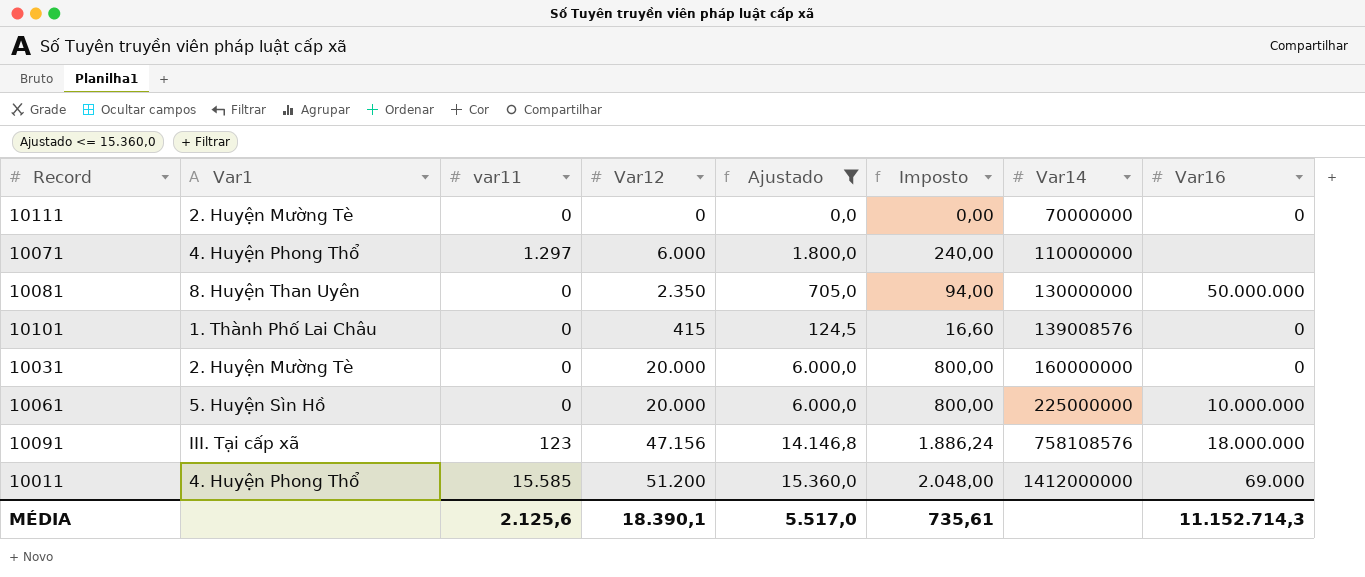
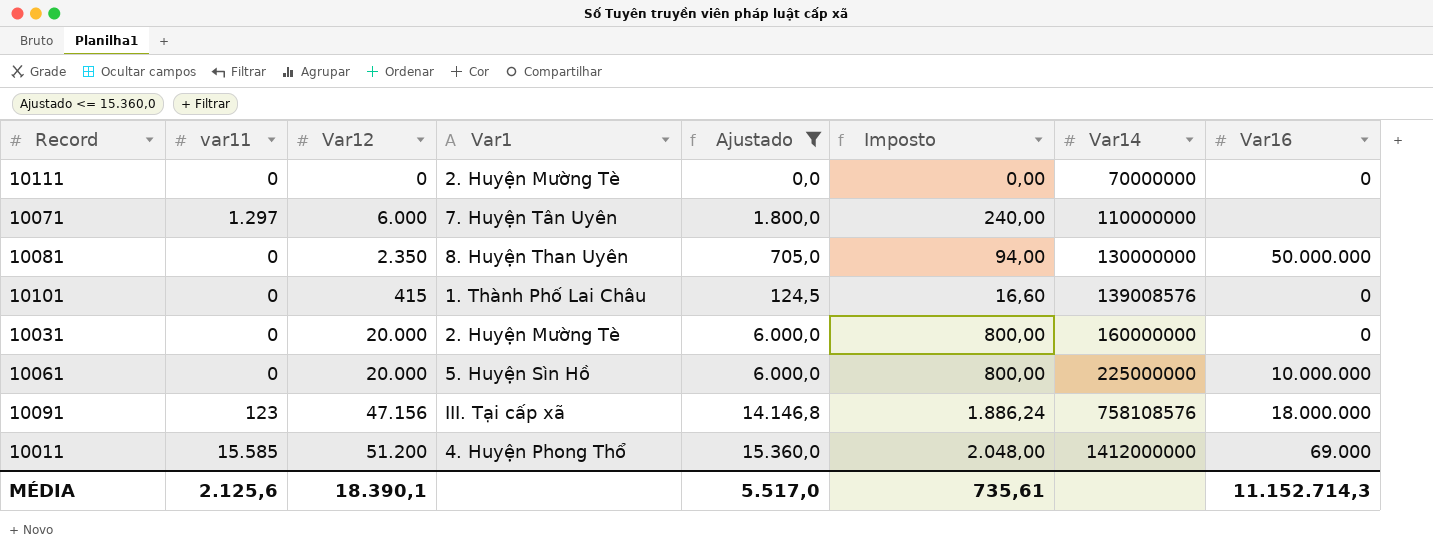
column Var1 | position: 2 -> 4
10071 | Var1: 4. Huyện Phong Thổ -> 7. Huyện Tân Uyên

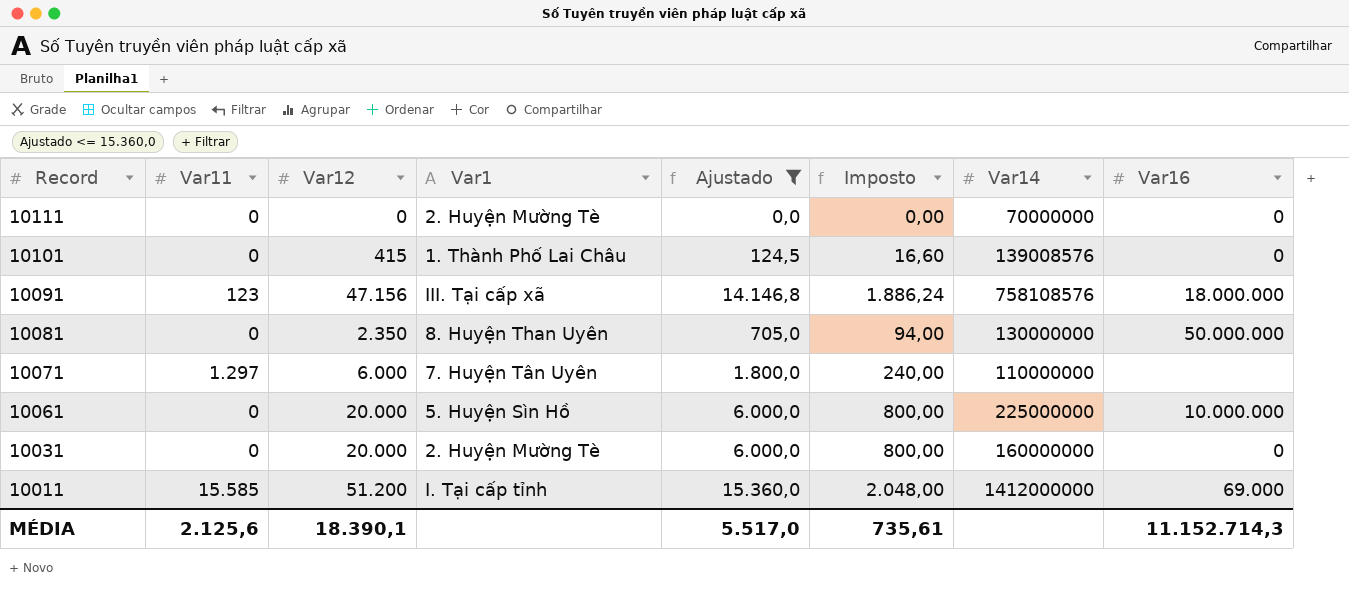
row order: Var14 ascending -> Record descending
column name: var11 -> Var11
10011 | Var1: 4. Huyện Phong Thổ -> I. Tại cấp tỉnh

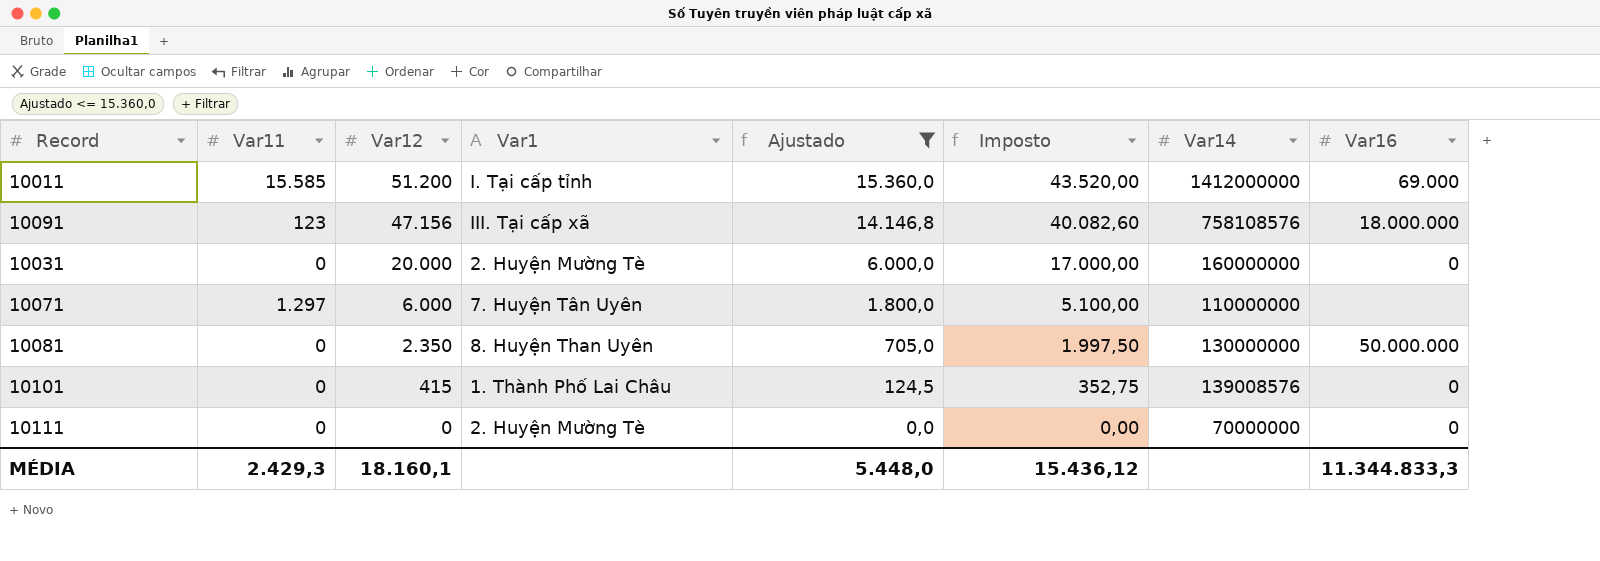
row order: Record descending -> Var12 descending
column Imposto | formula: [Var12] * 0,04 -> [Var12] * 0,85
row 10061: 0 | 20.000 | 5. Huyện Sìn Hồ | 6.000,0 | 800,00 | 225000000 | 10.000.000 -> none
MÉDIA | Var11: 2.125,6 -> 2.429,3
MÉDIA | Var12: 18.390,1 -> 18.160,1
MÉDIA | Ajustado: 5.517,0 -> 5.448,0
MÉDIA | Imposto: 735,61 -> 15.436,12
MÉDIA | Var16: 11.152.714,3 -> 11.344.833,3

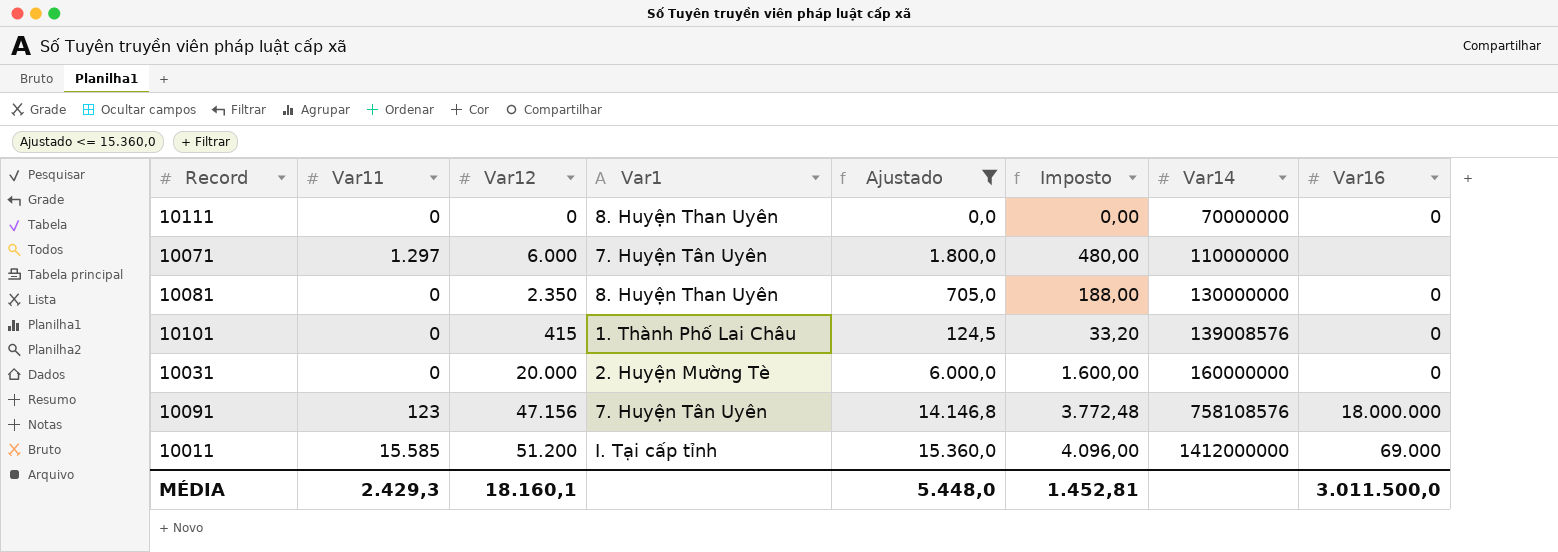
row order: Var12 descending -> Var14 ascending
column Imposto | formula: [Var12] * 0,85 -> [Var12] * 0,08
10111 | Var1: 2. Huyện Mường Tè -> 8. Huyện Than Uyên
10081 | Var16: 50.000.000 -> 0
10091 | Var1: III. Tại cấp xã -> 7. Huyện Tân Uyên
MÉDIA | Imposto: 15.436,12 -> 1.452,81
MÉDIA | Var16: 11.344.833,3 -> 3.011.500,0

